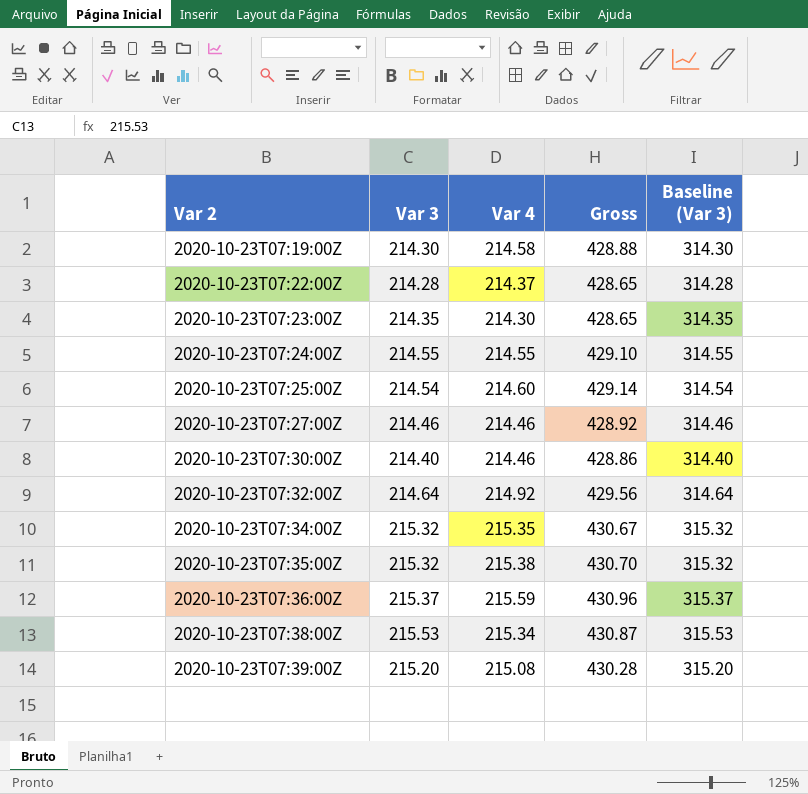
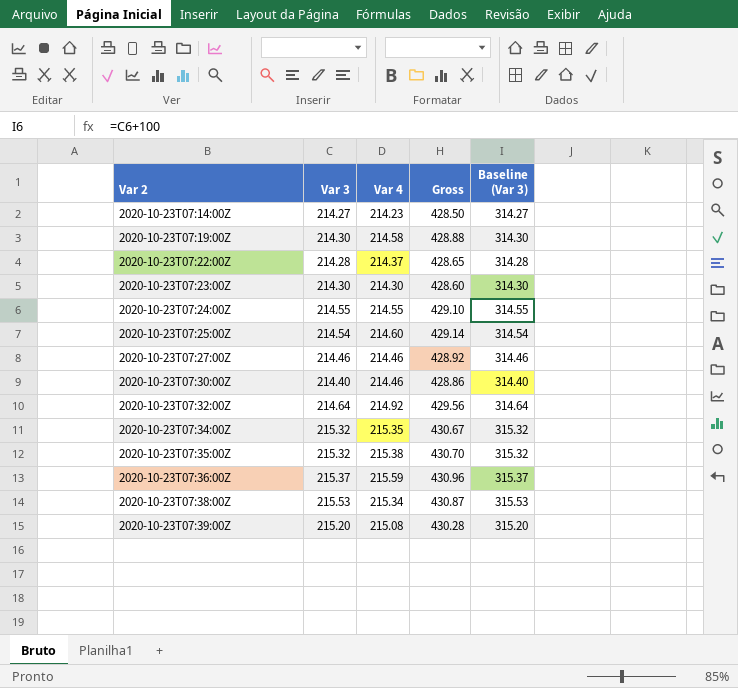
row 2020-10-23T07:14:00Z: none -> 214.27 | 214.23 | 428.50 | 314.27
2020-10-23T07:23:00Z | Var 3: 214.35 -> 214.30
2020-10-23T07:23:00Z | Gross: 428.65 -> 428.60
2020-10-23T07:23:00Z | Baseline (Var 3): 314.35 -> 314.30

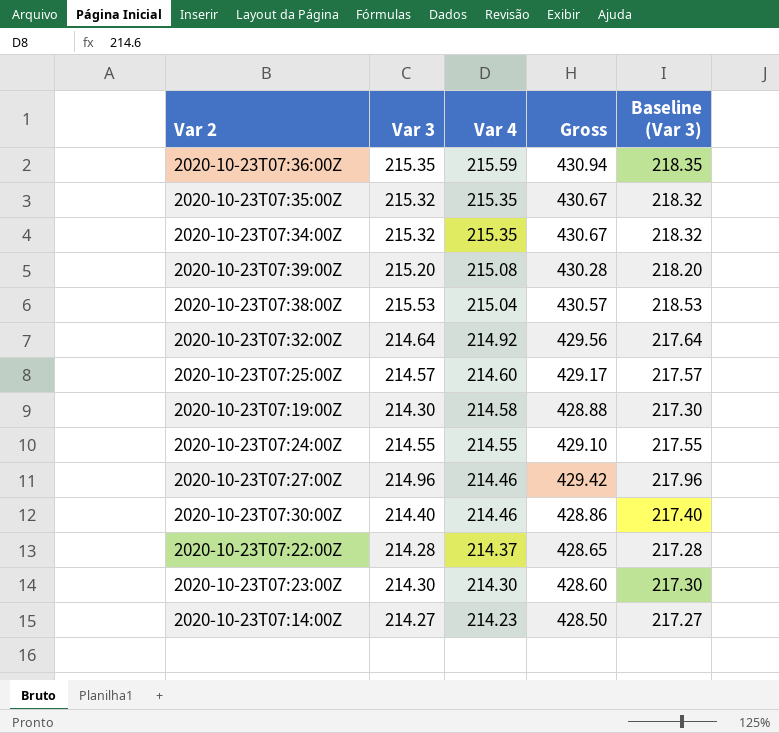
row order: Var 2 ascending -> Var 4 descending
column Baseline (Var 3) | formula: [Var 3] + 100 -> [Var 3] + 3
2020-10-23T07:36:00Z | Var 3: 215.37 -> 215.35
2020-10-23T07:36:00Z | Gross: 430.96 -> 430.94
2020-10-23T07:35:00Z | Var 4: 215.38 -> 215.35
2020-10-23T07:35:00Z | Gross: 430.70 -> 430.67
2020-10-23T07:38:00Z | Var 4: 215.34 -> 215.04
2020-10-23T07:38:00Z | Gross: 430.87 -> 430.57
2020-10-23T07:25:00Z | Var 3: 214.54 -> 214.57
2020-10-23T07:25:00Z | Gross: 429.14 -> 429.17
2020-10-23T07:27:00Z | Var 3: 214.46 -> 214.96
2020-10-23T07:27:00Z | Gross: 428.92 -> 429.42

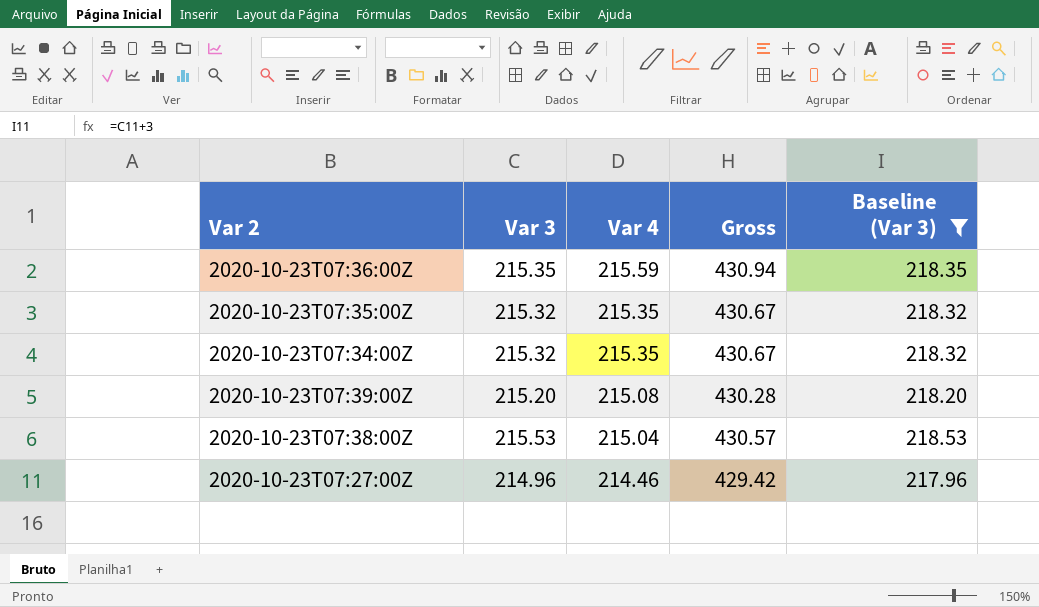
filter: none -> Baseline (Var 3) >= 217.96

